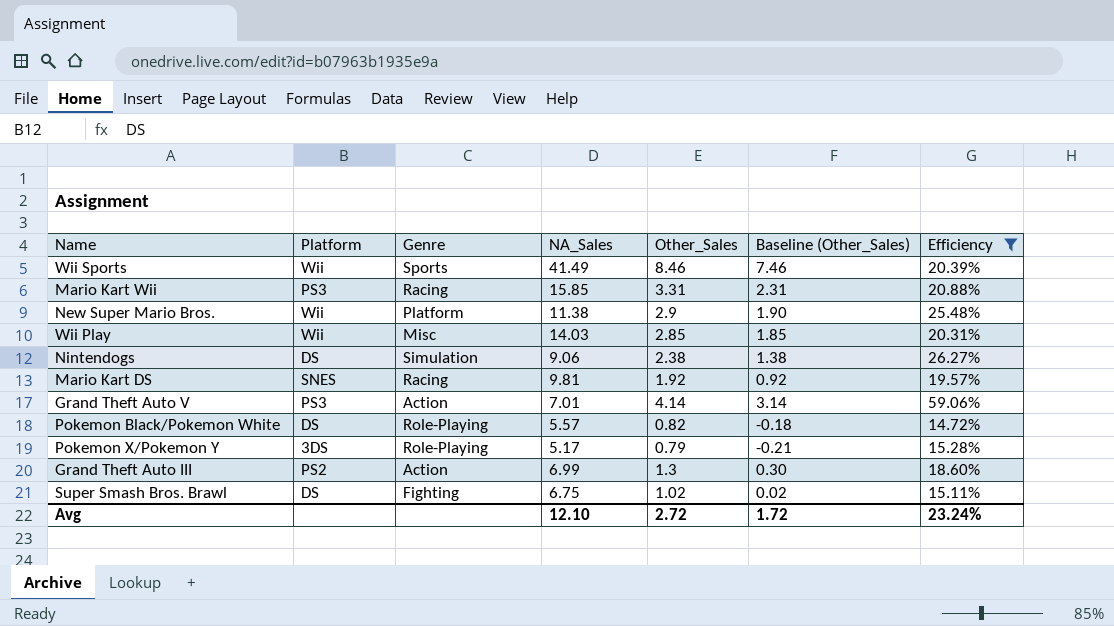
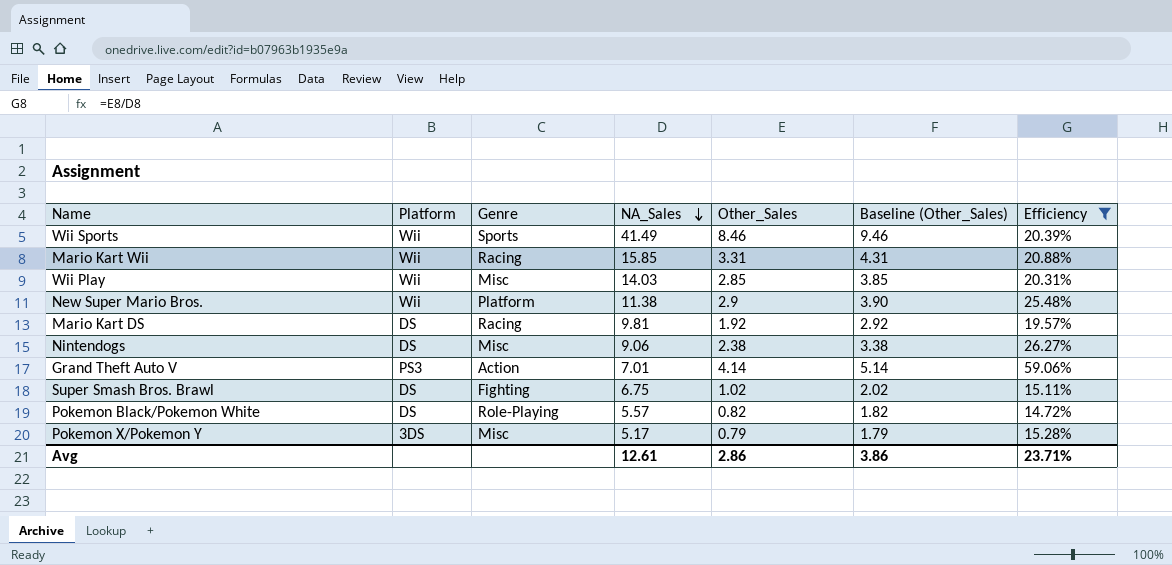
row order: none -> NA_Sales descending
column Baseline (Other_Sales) | formula: [Other_Sales] - 1 -> [Other_Sales] + 1
row Grand Theft Auto III: PS2 | Action | 6.99 | 1.3 | 0.30 | 18.60% -> none
Mario Kart Wii | Platform: PS3 -> Wii
Mario Kart DS | Platform: SNES -> DS
Nintendogs | Genre: Simulation -> Misc
Pokemon X/Pokemon Y | Genre: Role-Playing -> Misc
Avg | NA_Sales: 12.10 -> 12.61
Avg | Other_Sales: 2.72 -> 2.86
Avg | Baseline (Other_Sales): 1.72 -> 3.86
Avg | Efficiency: 23.24% -> 23.71%

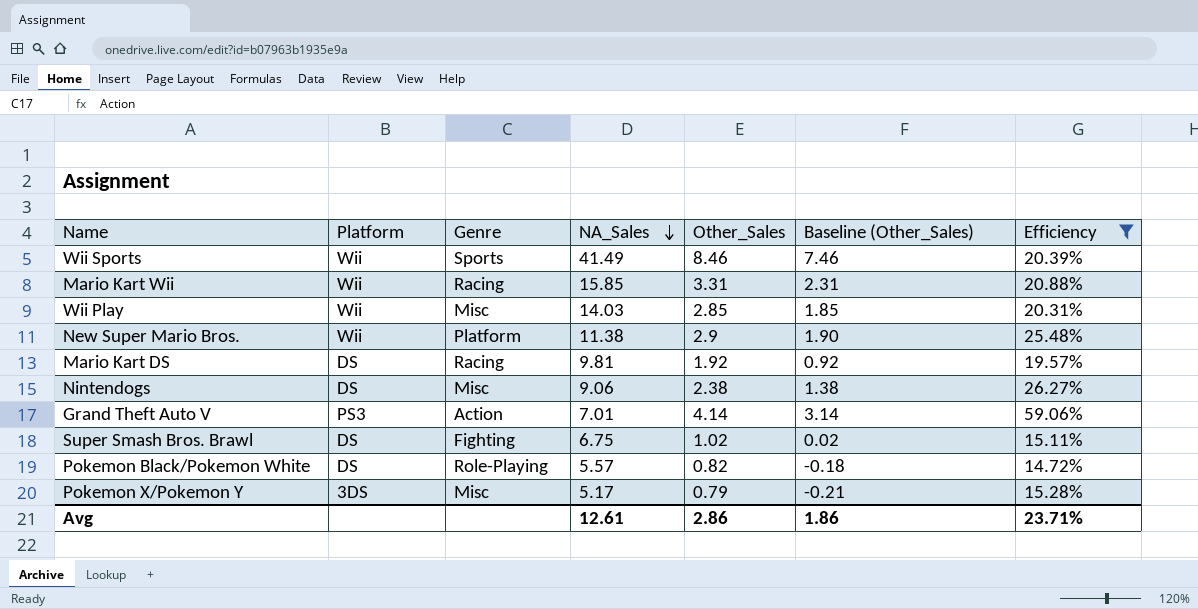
column Baseline (Other_Sales) | formula: [Other_Sales] + 1 -> [Other_Sales] - 1
Avg | Baseline (Other_Sales): 3.86 -> 1.86

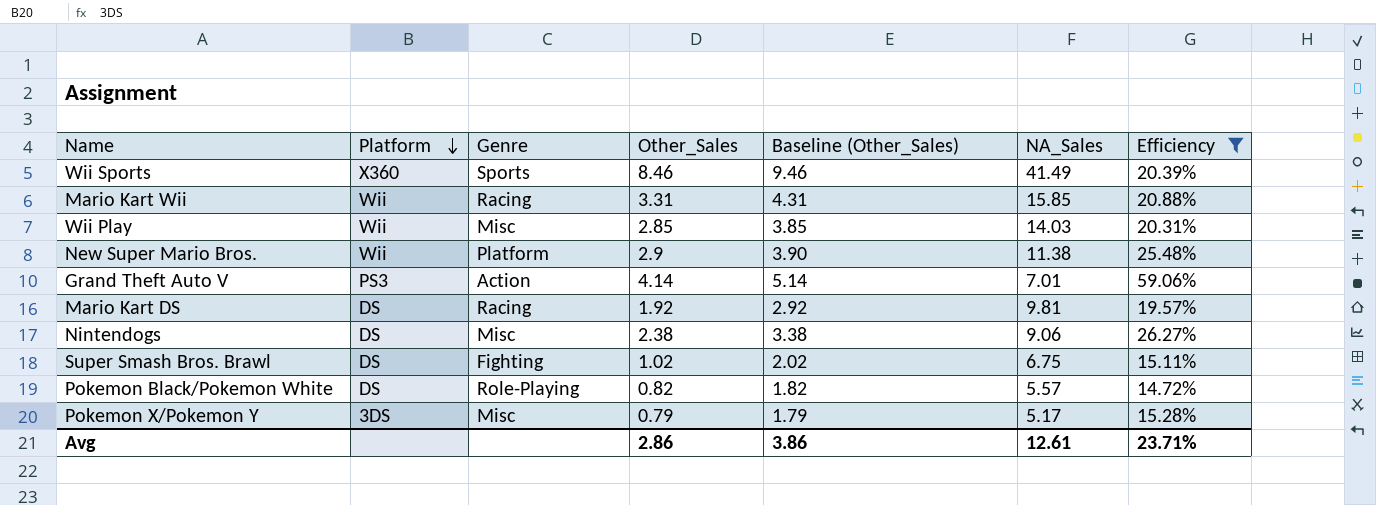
row order: NA_Sales descending -> Platform descending
column Baseline (Other_Sales) | formula: [Other_Sales] - 1 -> [Other_Sales] + 1
column NA_Sales | position: 4 -> 6
Wii Sports | Platform: Wii -> X360
Avg | Baseline (Other_Sales): 1.86 -> 3.86

